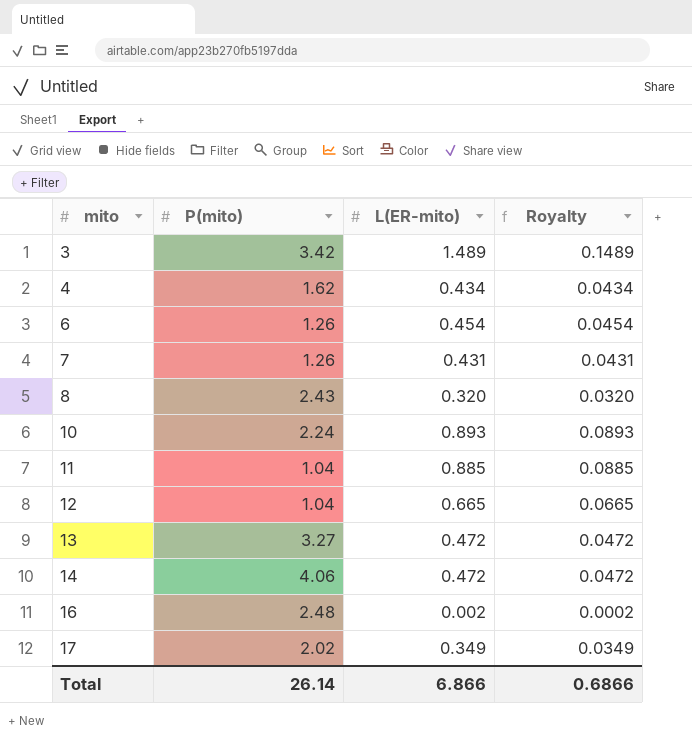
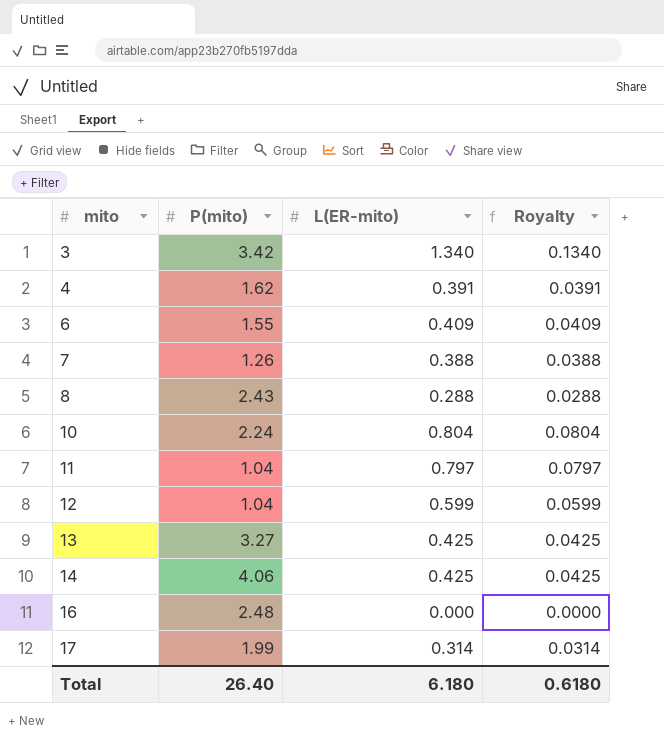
3 | L(ER-mito): 1.489 -> 1.340
3 | Royalty: 0.1489 -> 0.1340
4 | L(ER-mito): 0.434 -> 0.391
4 | Royalty: 0.0434 -> 0.0391
6 | P(mito): 1.26 -> 1.55
6 | L(ER-mito): 0.454 -> 0.409
6 | Royalty: 0.0454 -> 0.0409
7 | L(ER-mito): 0.431 -> 0.388
7 | Royalty: 0.0431 -> 0.0388
8 | L(ER-mito): 0.320 -> 0.288
8 | Royalty: 0.0320 -> 0.0288
10 | L(ER-mito): 0.893 -> 0.804
10 | Royalty: 0.0893 -> 0.0804
11 | L(ER-mito): 0.885 -> 0.797
11 | Royalty: 0.0885 -> 0.0797
12 | L(ER-mito): 0.665 -> 0.599
12 | Royalty: 0.0665 -> 0.0599
13 | L(ER-mito): 0.472 -> 0.425
13 | Royalty: 0.0472 -> 0.0425
14 | L(ER-mito): 0.472 -> 0.425
14 | Royalty: 0.0472 -> 0.0425
16 | L(ER-mito): 0.002 -> 0.000
16 | Royalty: 0.0002 -> 0.0000
17 | P(mito): 2.02 -> 1.99
17 | L(ER-mito): 0.349 -> 0.314
17 | Royalty: 0.0349 -> 0.0314
Total | P(mito): 26.14 -> 26.40
Total | L(ER-mito): 6.866 -> 6.180
Total | Royalty: 0.6866 -> 0.6180

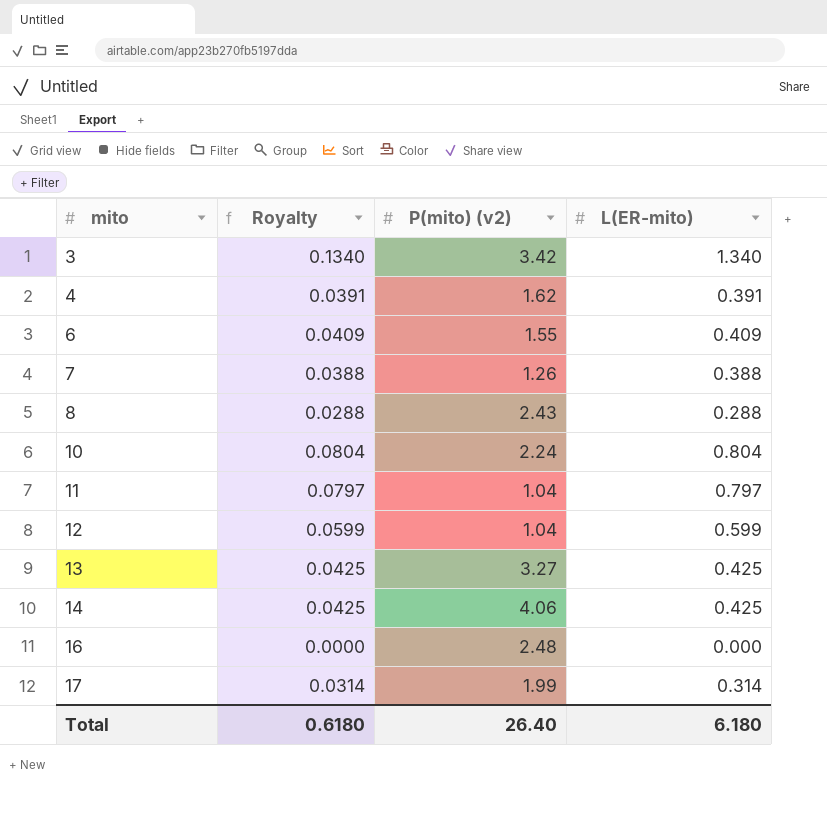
column Royalty | position: 4 -> 2
column name: P(mito) -> P(mito) (v2)

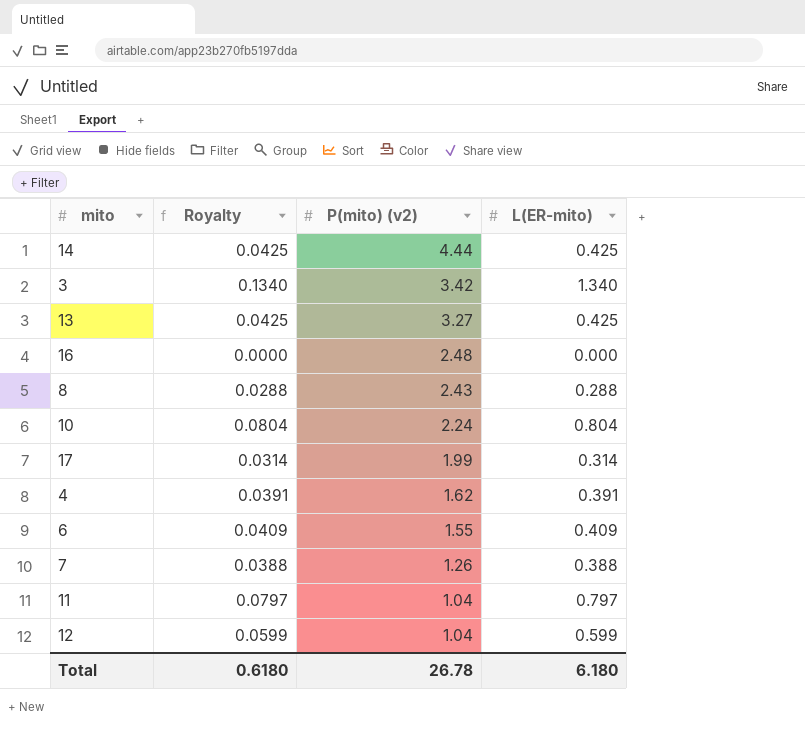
row order: mito ascending -> P(mito) (v2) descending
14 | P(mito) (v2): 4.06 -> 4.44
Total | P(mito) (v2): 26.40 -> 26.78

